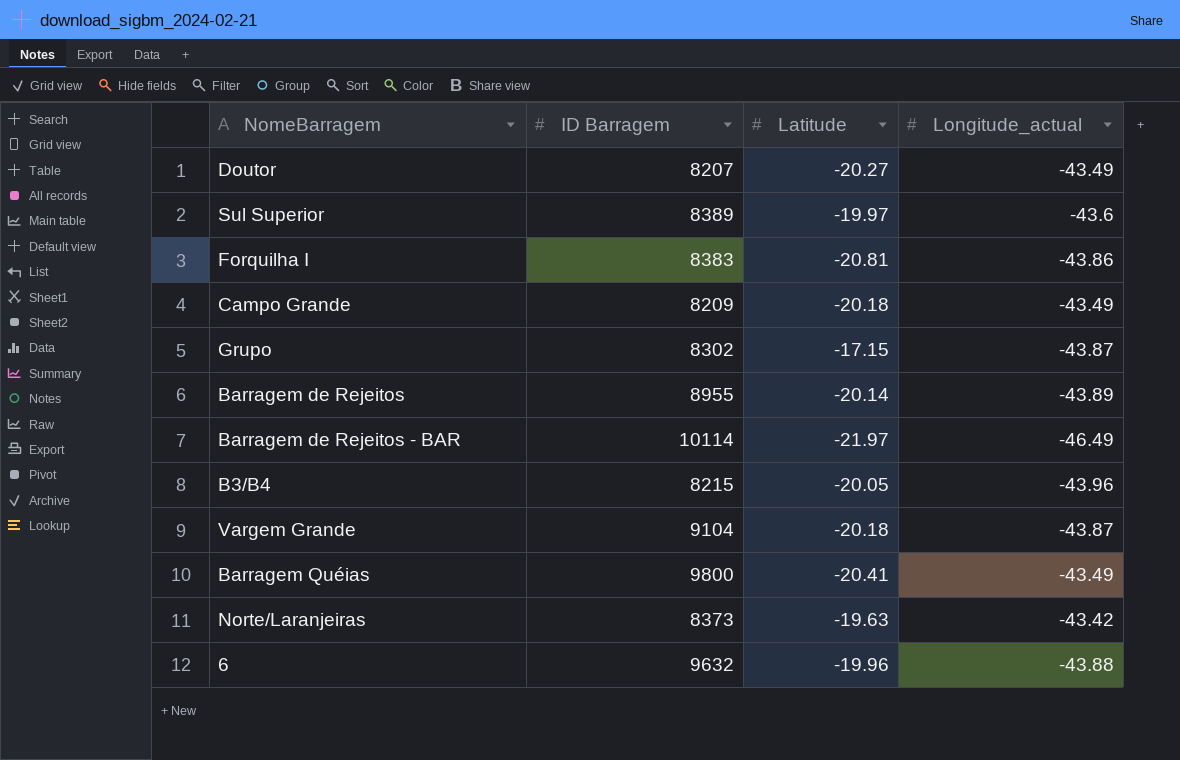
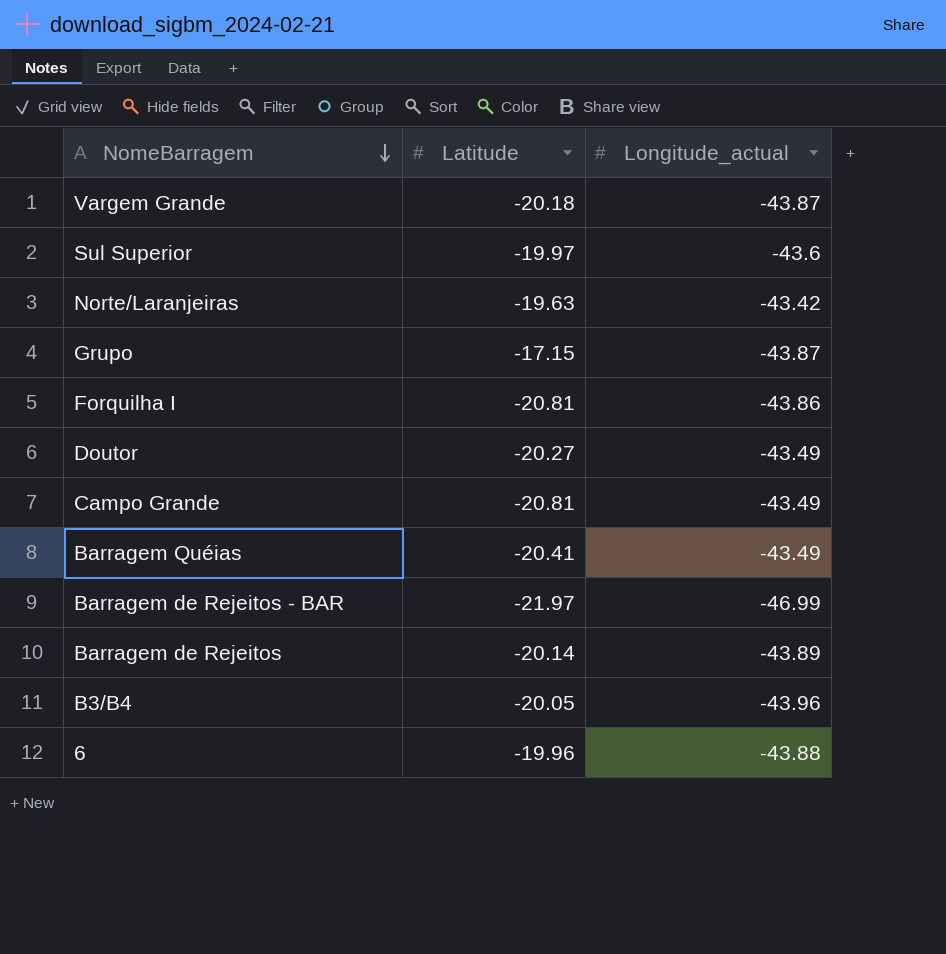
row order: none -> NomeBarragem descending
column ID Barragem | position: 2 -> none
Campo Grande | Latitude: -20.18 -> -20.81
Barragem de Rejeitos - BAR | Longitude_actual: -46.49 -> -46.99

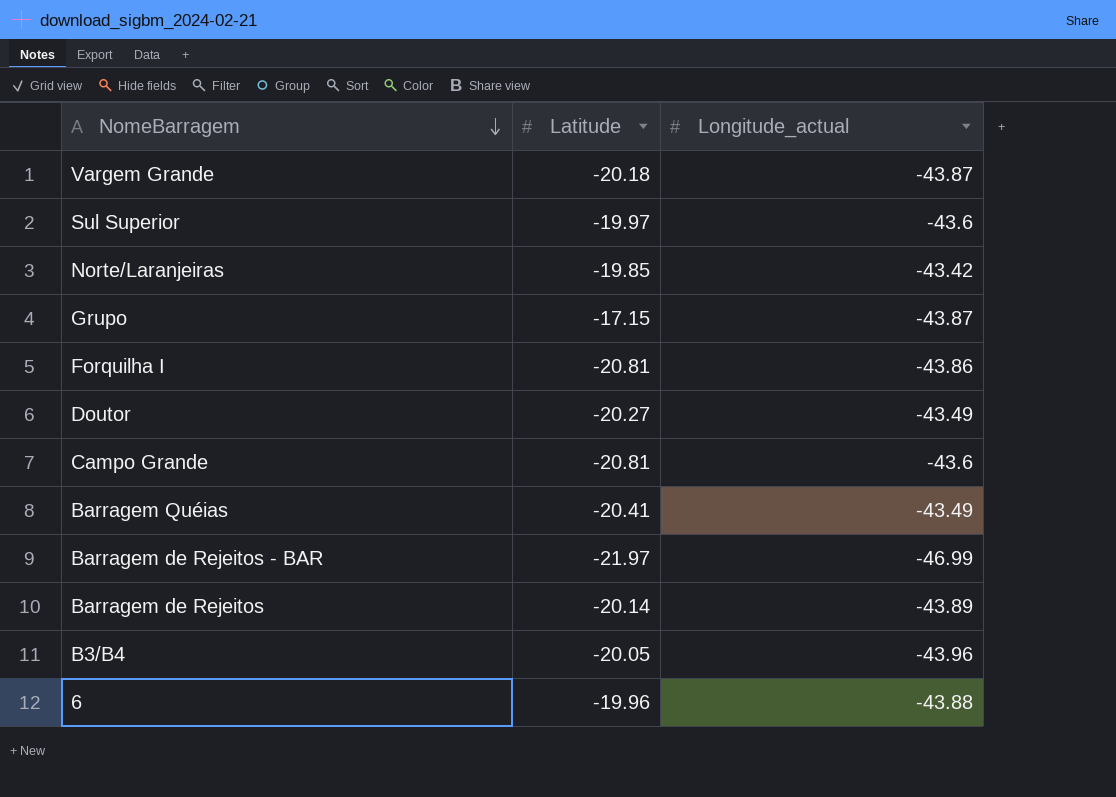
Norte/Laranjeiras | Latitude: -19.63 -> -19.85
Campo Grande | Longitude_actual: -43.49 -> -43.6

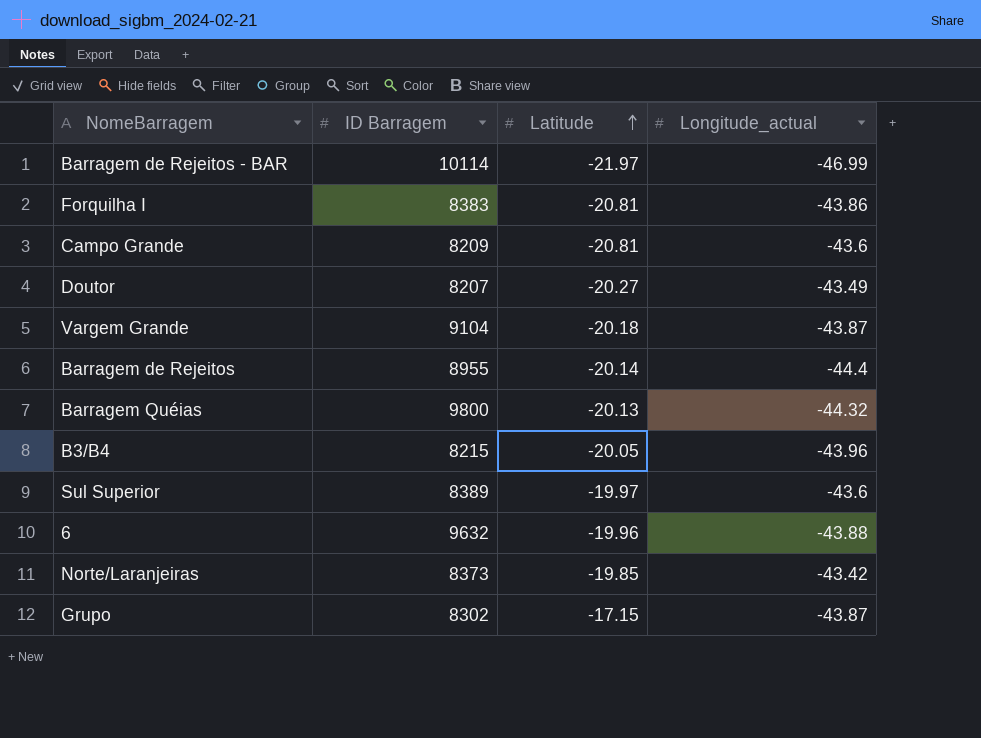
row order: NomeBarragem descending -> Latitude ascending
column ID Barragem | position: none -> 2
Barragem de Rejeitos | Longitude_actual: -43.89 -> -44.4
Barragem Quéias | Latitude: -20.41 -> -20.13
Barragem Quéias | Longitude_actual: -43.49 -> -44.32

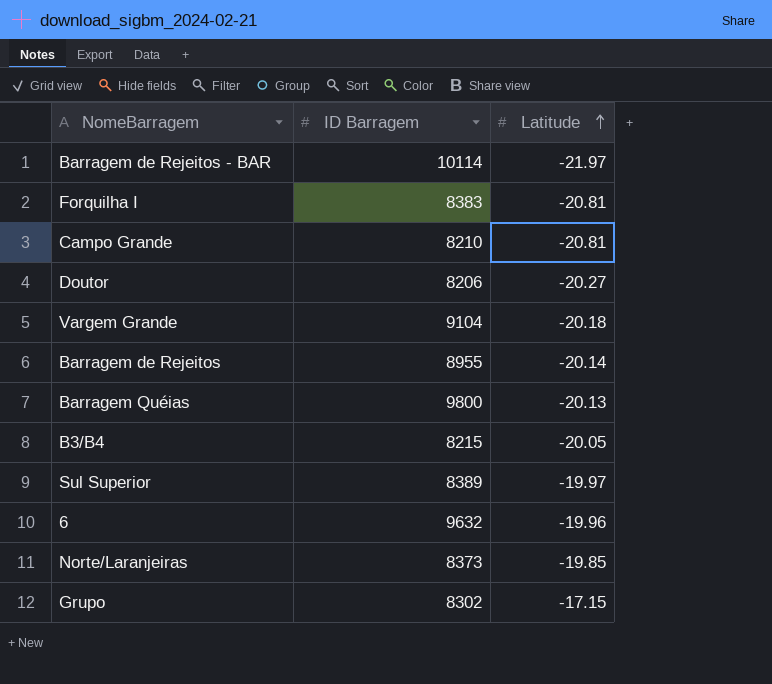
column Longitude_actual | position: 4 -> none
Campo Grande | ID Barragem: 8209 -> 8210
Doutor | ID Barragem: 8207 -> 8206

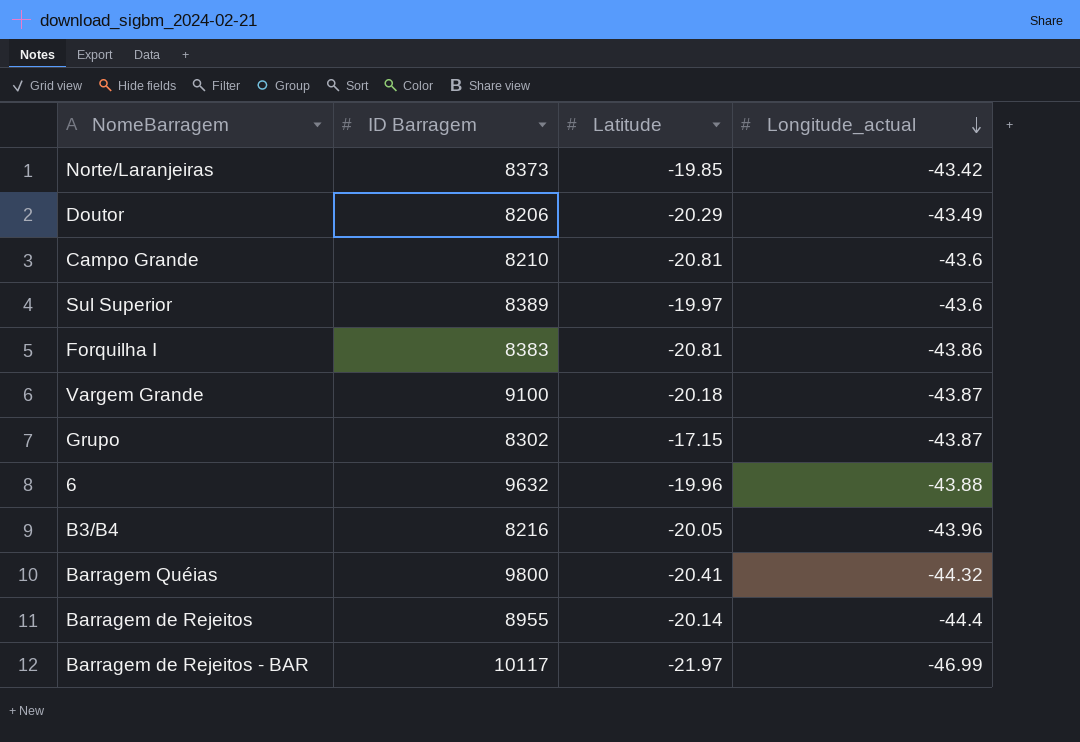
row order: Latitude ascending -> Longitude_actual descending
column Longitude_actual | position: none -> 4
Doutor | Latitude: -20.27 -> -20.29
Vargem Grande | ID Barragem: 9104 -> 9100
B3/B4 | ID Barragem: 8215 -> 8216
Barragem Quéias | Latitude: -20.13 -> -20.41
Barragem de Rejeitos - BAR | ID Barragem: 10114 -> 10117

